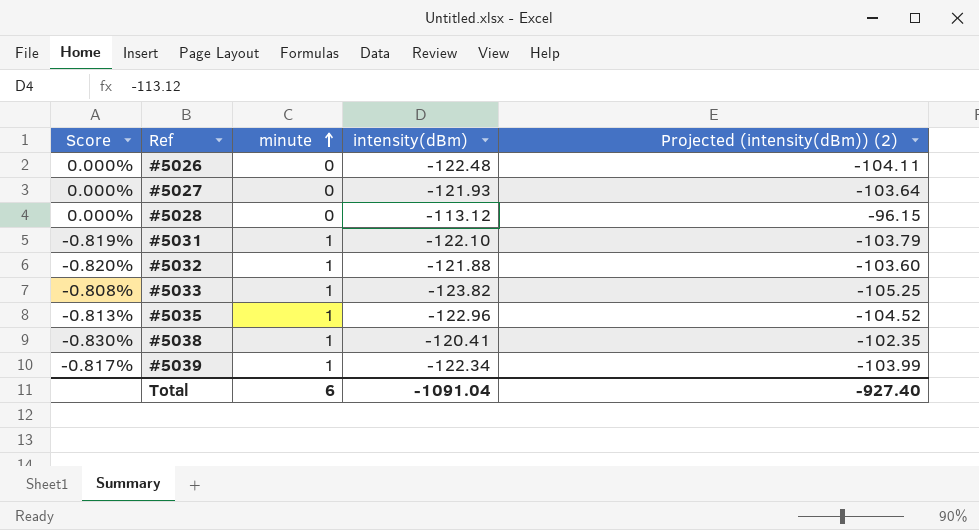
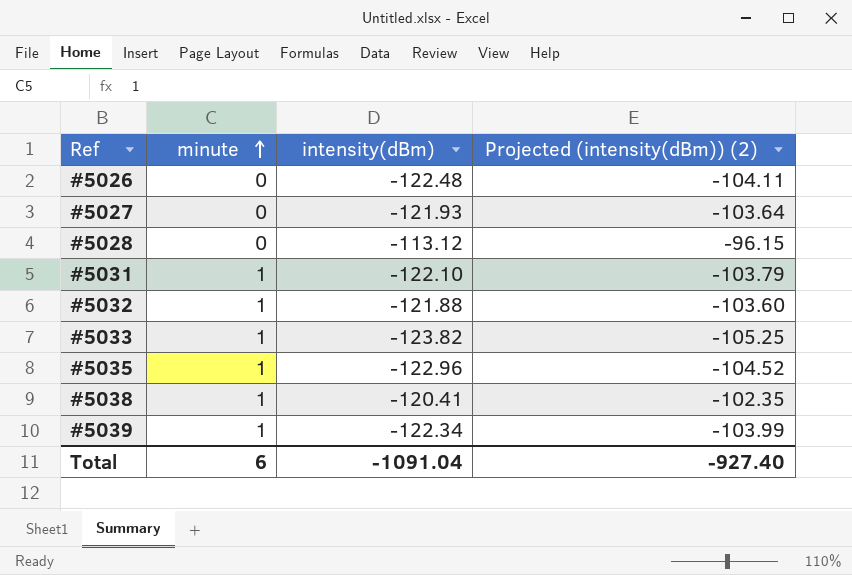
column Score | formula: [minute] / [intensity(dBm)] -> none

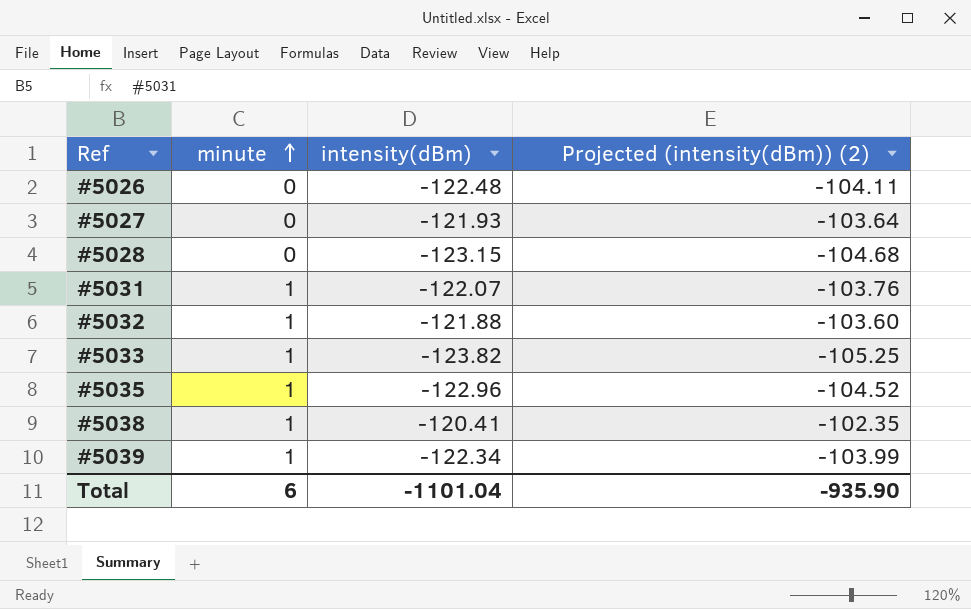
#5028 | intensity(dBm): -113.12 -> -123.15
#5028 | Projected (intensity(dBm)) (2): -96.15 -> -104.68
#5031 | intensity(dBm): -122.10 -> -122.07
#5031 | Projected (intensity(dBm)) (2): -103.79 -> -103.76
Total | intensity(dBm): -1091.04 -> -1101.04
Total | Projected (intensity(dBm)) (2): -927.40 -> -935.90

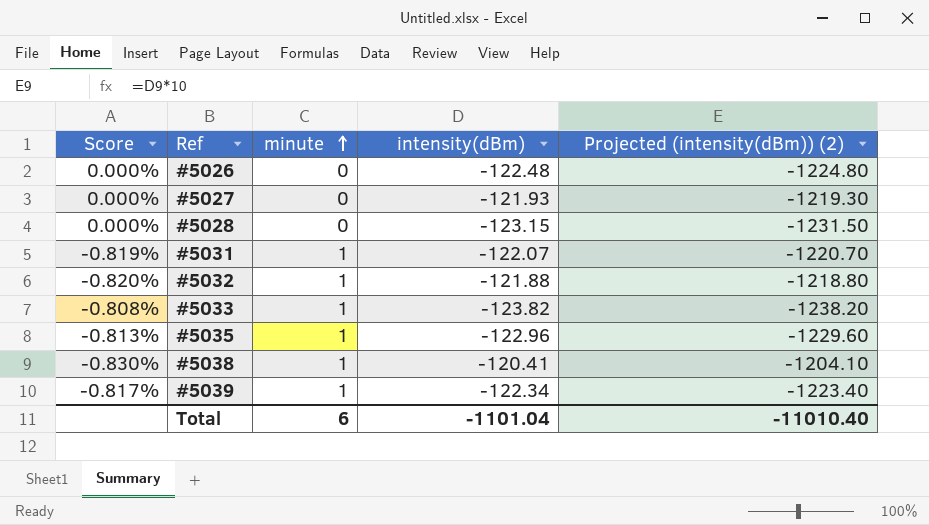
column Score | formula: none -> [minute] / [intensity(dBm)]
column Projected (intensity(dBm)) (2) | formula: [intensity(dBm)] * 0.85 -> [intensity(dBm)] * 10
Total | Projected (intensity(dBm)) (2): -935.90 -> -11010.40

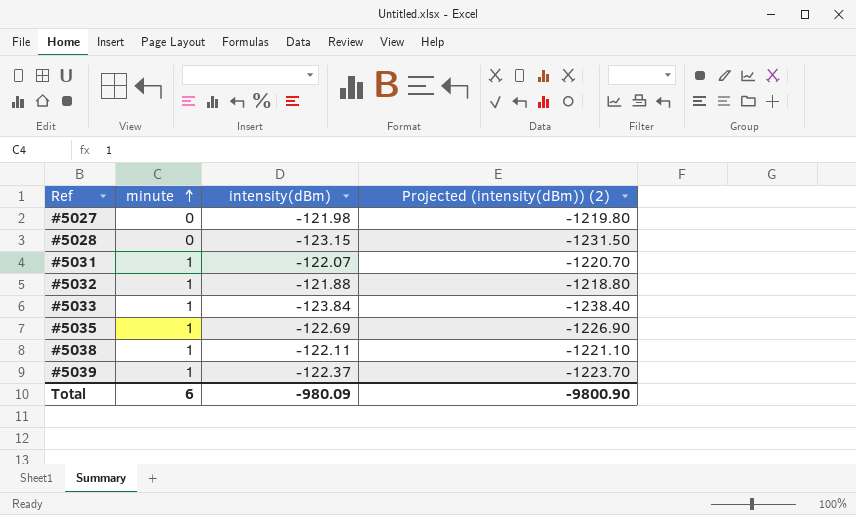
column Score | formula: [minute] / [intensity(dBm)] -> none
row #5026: 0.000% | 0 | -122.48 | -1224.80 -> none
#5027 | intensity(dBm): -121.93 -> -121.98
#5027 | Projected (intensity(dBm)) (2): -1219.30 -> -1219.80
#5033 | intensity(dBm): -123.82 -> -123.84
#5033 | Projected (intensity(dBm)) (2): -1238.20 -> -1238.40
#5035 | intensity(dBm): -122.96 -> -122.69
#5035 | Projected (intensity(dBm)) (2): -1229.60 -> -1226.90
#5038 | intensity(dBm): -120.41 -> -122.11
#5038 | Projected (intensity(dBm)) (2): -1204.10 -> -1221.10
#5039 | intensity(dBm): -122.34 -> -122.37
#5039 | Projected (intensity(dBm)) (2): -1223.40 -> -1223.70
Total | intensity(dBm): -1101.04 -> -980.09
Total | Projected (intensity(dBm)) (2): -11010.40 -> -9800.90

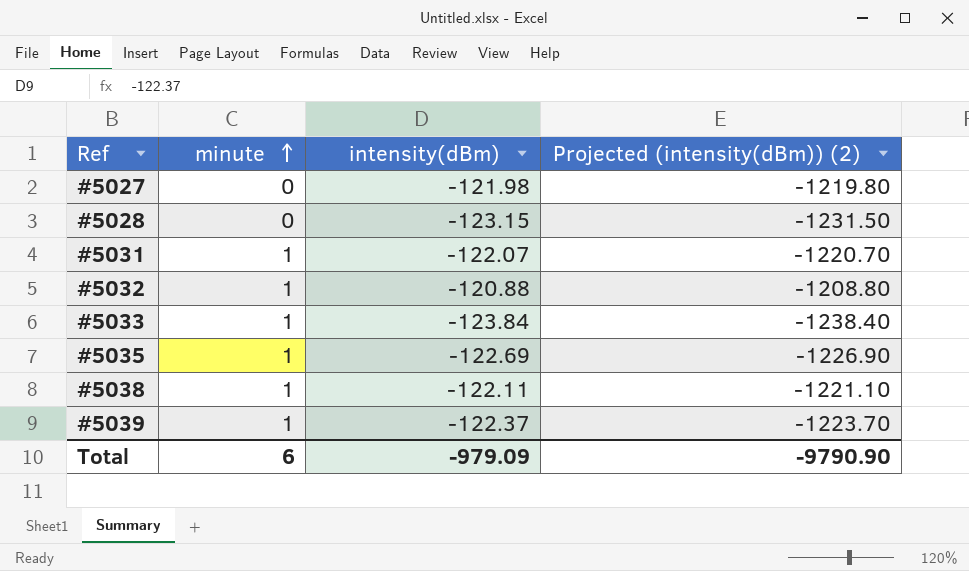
#5032 | intensity(dBm): -121.88 -> -120.88
#5032 | Projected (intensity(dBm)) (2): -1218.80 -> -1208.80
Total | intensity(dBm): -980.09 -> -979.09
Total | Projected (intensity(dBm)) (2): -9800.90 -> -9790.90

